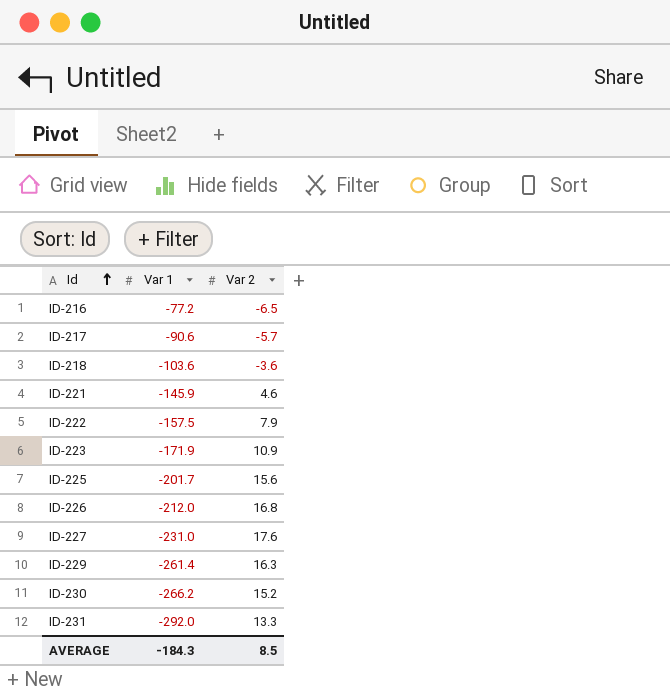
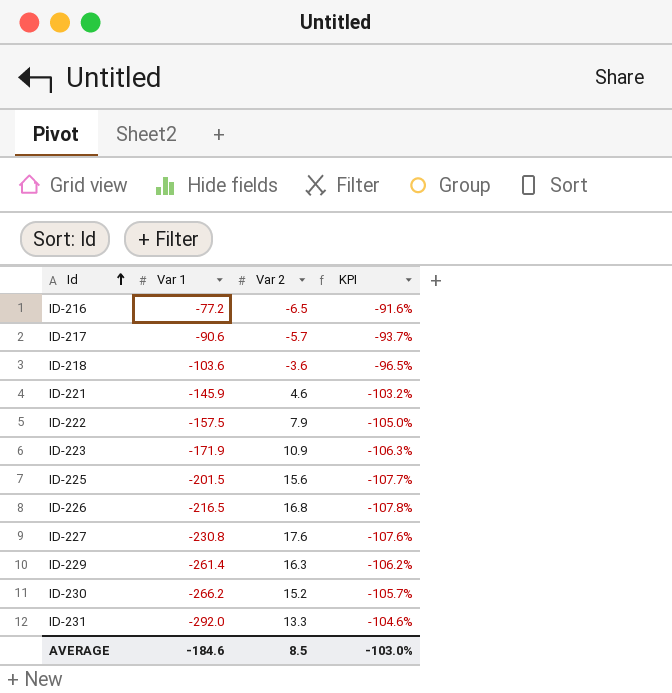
column KPI | formula: none -> ([Var 2] - [Var 1]) / [Var 1]
ID-225 | Var 1: -201.7 -> -201.5
ID-226 | Var 1: -212.0 -> -216.5
ID-227 | Var 1: -231.0 -> -230.8
AVERAGE | Var 1: -184.3 -> -184.6

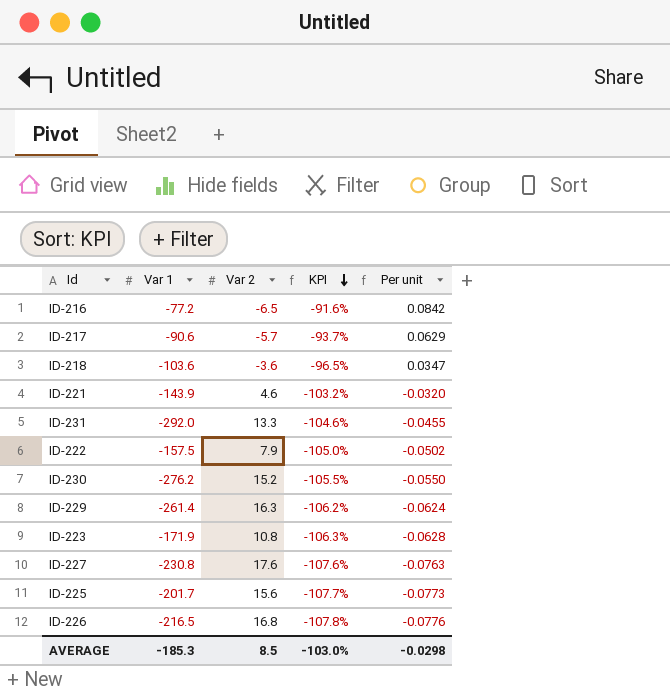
row order: Id ascending -> KPI descending
column Per unit | formula: none -> [Var 2] / [Var 1]
ID-221 | Var 1: -145.9 -> -143.9
ID-230 | Var 1: -266.2 -> -276.2
ID-230 | KPI: -105.7% -> -105.5%
ID-223 | Var 2: 10.9 -> 10.8
ID-225 | Var 1: -201.5 -> -201.7
AVERAGE | Var 1: -184.6 -> -185.3

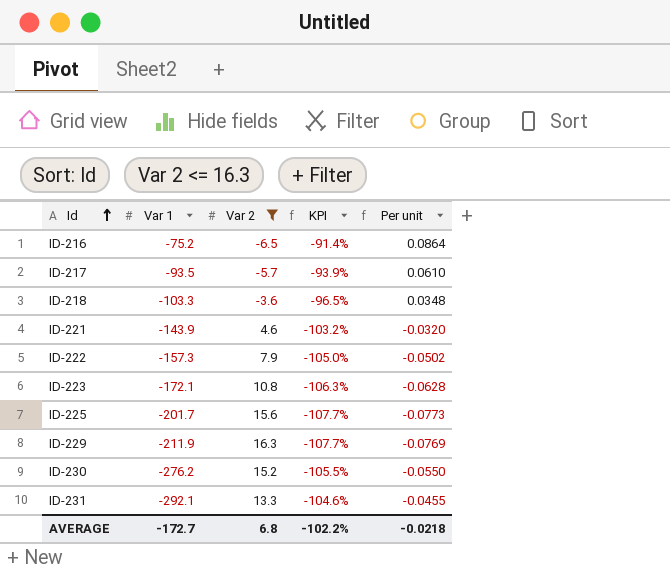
filter: none -> Var 2 <= 16.3
row order: KPI descending -> Id ascending
ID-216 | Var 1: -77.2 -> -75.2
ID-216 | KPI: -91.6% -> -91.4%
ID-216 | Per unit: 0.0842 -> 0.0864
ID-217 | Var 1: -90.6 -> -93.5
ID-217 | KPI: -93.7% -> -93.9%
ID-217 | Per unit: 0.0629 -> 0.0610
ID-218 | Var 1: -103.6 -> -103.3
ID-218 | Per unit: 0.0347 -> 0.0348
ID-222 | Var 1: -157.5 -> -157.3
ID-223 | Var 1: -171.9 -> -172.1
ID-229 | Var 1: -261.4 -> -211.9
ID-229 | KPI: -106.2% -> -107.7%
ID-229 | Per unit: -0.0624 -> -0.0769
ID-231 | Var 1: -292.0 -> -292.1
AVERAGE | Var 1: -185.3 -> -172.7
AVERAGE | Var 2: 8.5 -> 6.8
AVERAGE | KPI: -103.0% -> -102.2%
AVERAGE | Per unit: -0.0298 -> -0.0218

